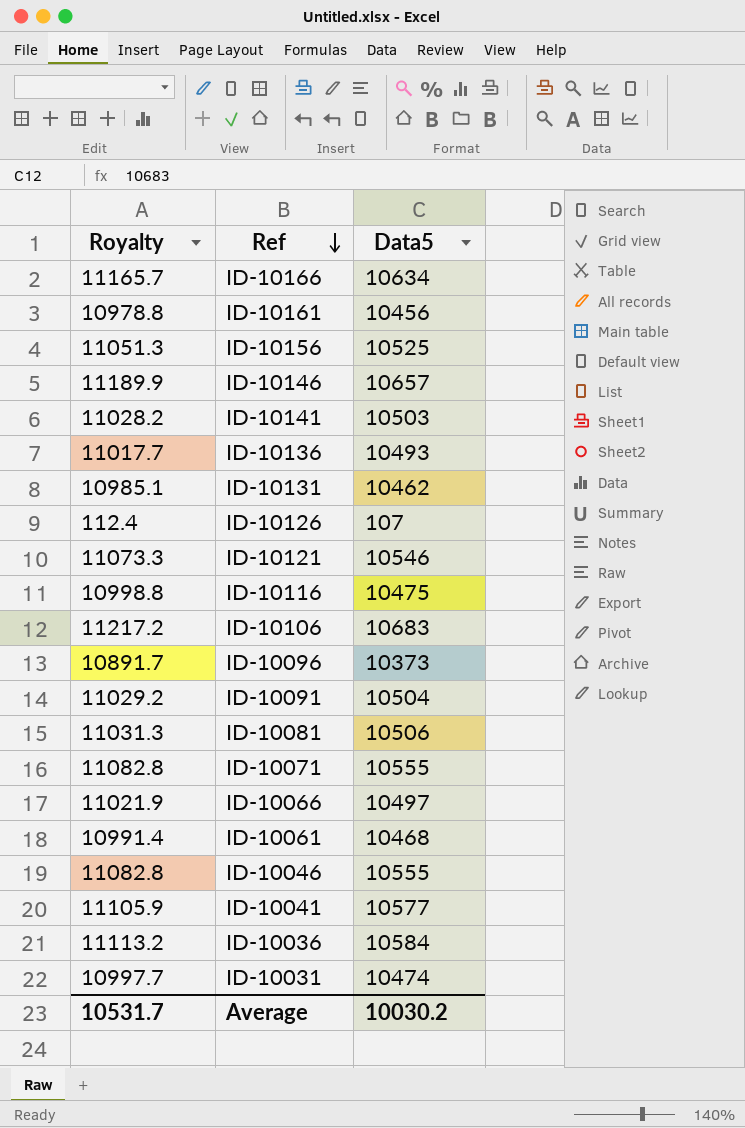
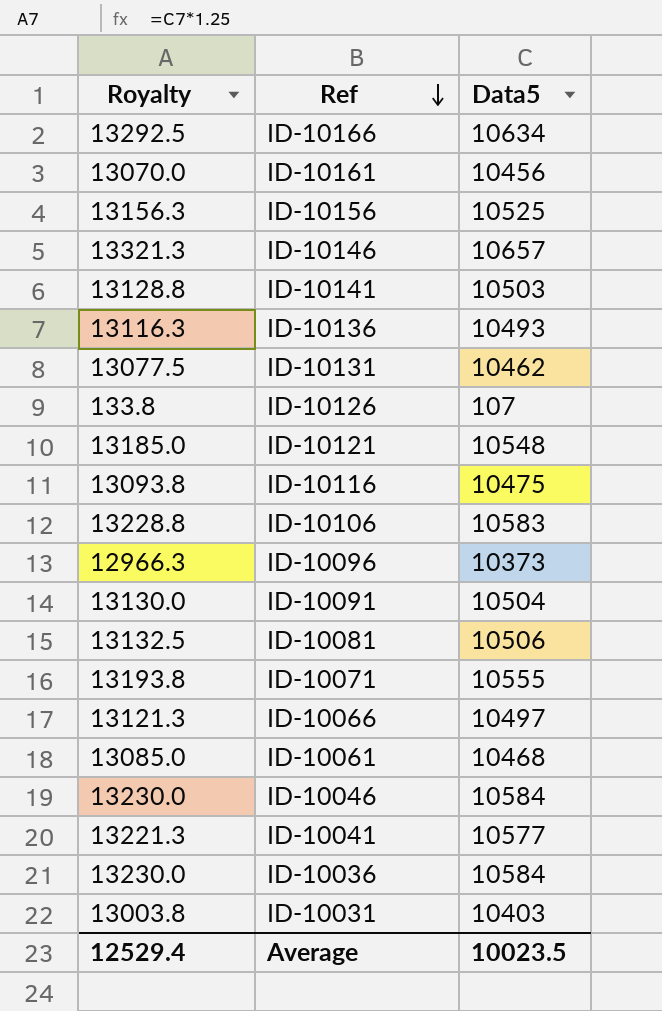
column Royalty | formula: [Data5] * 1.05 -> [Data5] * 1.25
ID-10121 | Data5: 10546 -> 10548
ID-10106 | Data5: 10683 -> 10583
ID-10046 | Data5: 10555 -> 10584
ID-10031 | Data5: 10474 -> 10403
Average | Royalty: 10531.7 -> 12529.4
Average | Data5: 10030.2 -> 10023.5

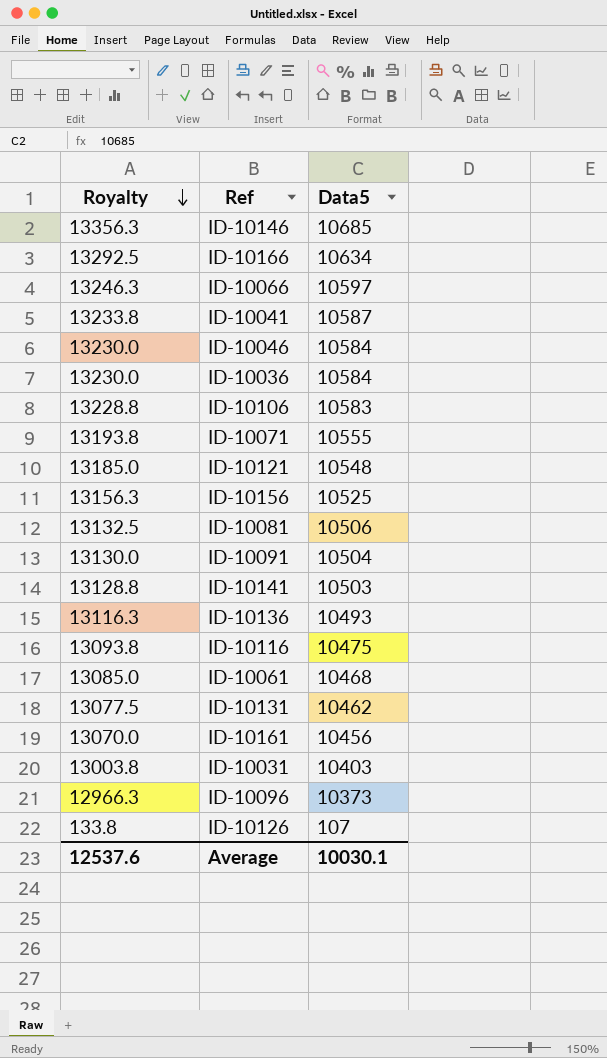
row order: Ref descending -> Royalty descending
ID-10146 | Royalty: 13321.3 -> 13356.3
ID-10146 | Data5: 10657 -> 10685
ID-10066 | Royalty: 13121.3 -> 13246.3
ID-10066 | Data5: 10497 -> 10597
ID-10041 | Royalty: 13221.3 -> 13233.8
ID-10041 | Data5: 10577 -> 10587
Average | Royalty: 12529.4 -> 12537.6
Average | Data5: 10023.5 -> 10030.1

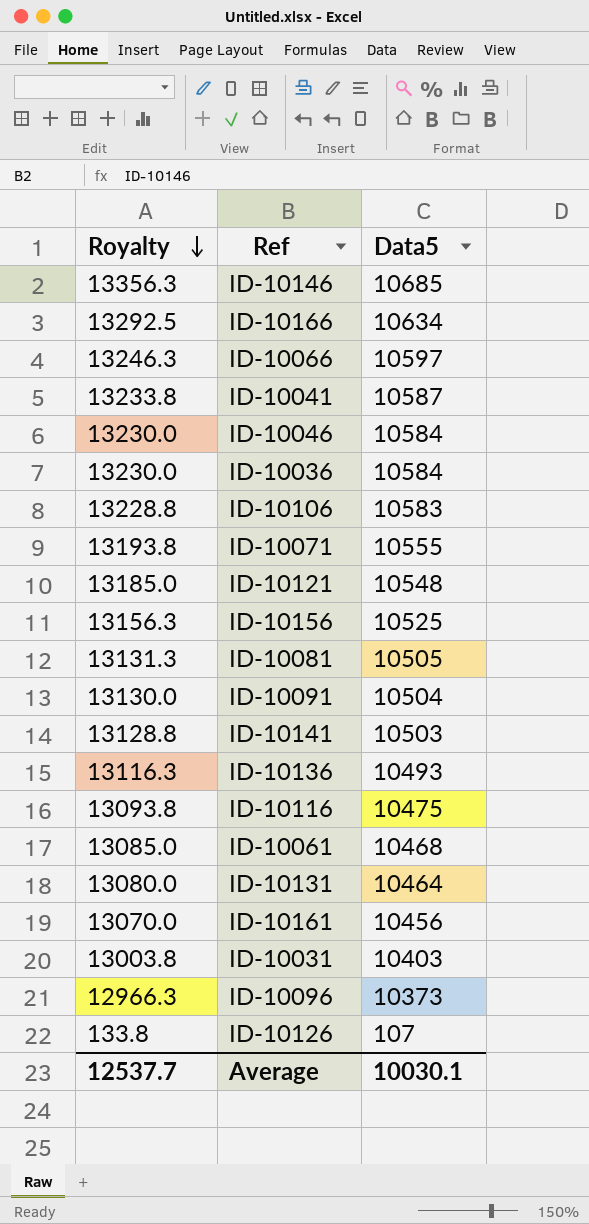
ID-10081 | Royalty: 13132.5 -> 13131.3
ID-10081 | Data5: 10506 -> 10505
ID-10131 | Royalty: 13077.5 -> 13080.0
ID-10131 | Data5: 10462 -> 10464
Average | Royalty: 12537.6 -> 12537.7

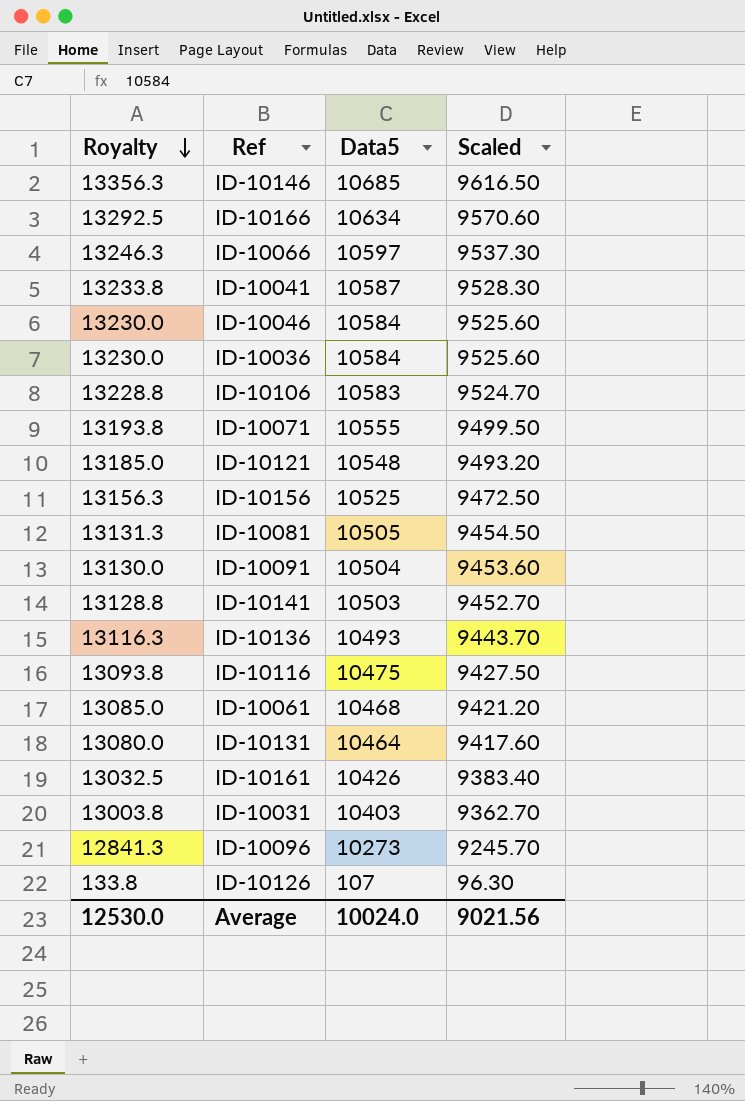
column Scaled | formula: none -> [Data5] * 0.9
ID-10161 | Royalty: 13070.0 -> 13032.5
ID-10161 | Data5: 10456 -> 10426
ID-10096 | Royalty: 12966.3 -> 12841.3
ID-10096 | Data5: 10373 -> 10273
Average | Royalty: 12537.7 -> 12530.0
Average | Data5: 10030.1 -> 10024.0

